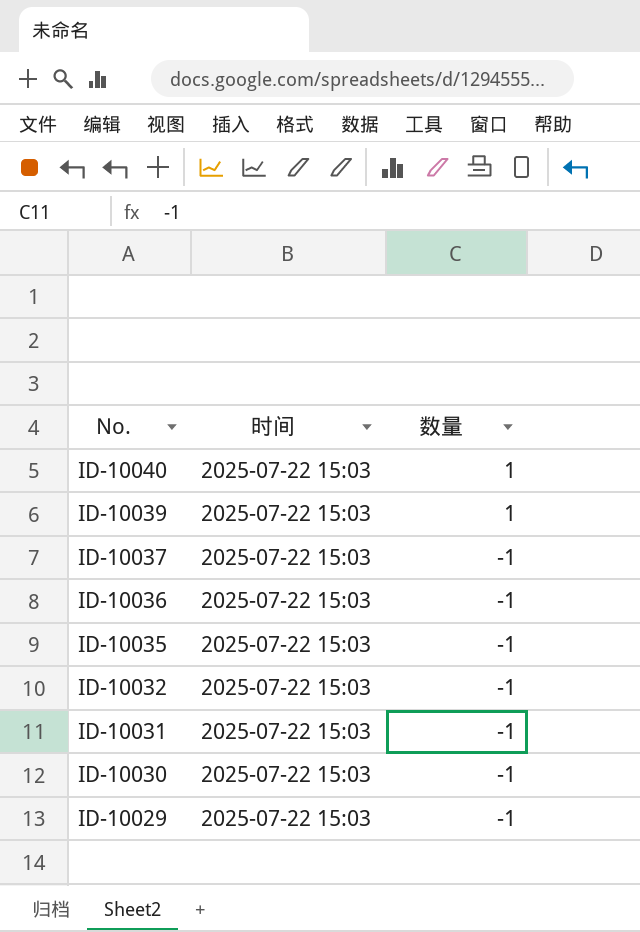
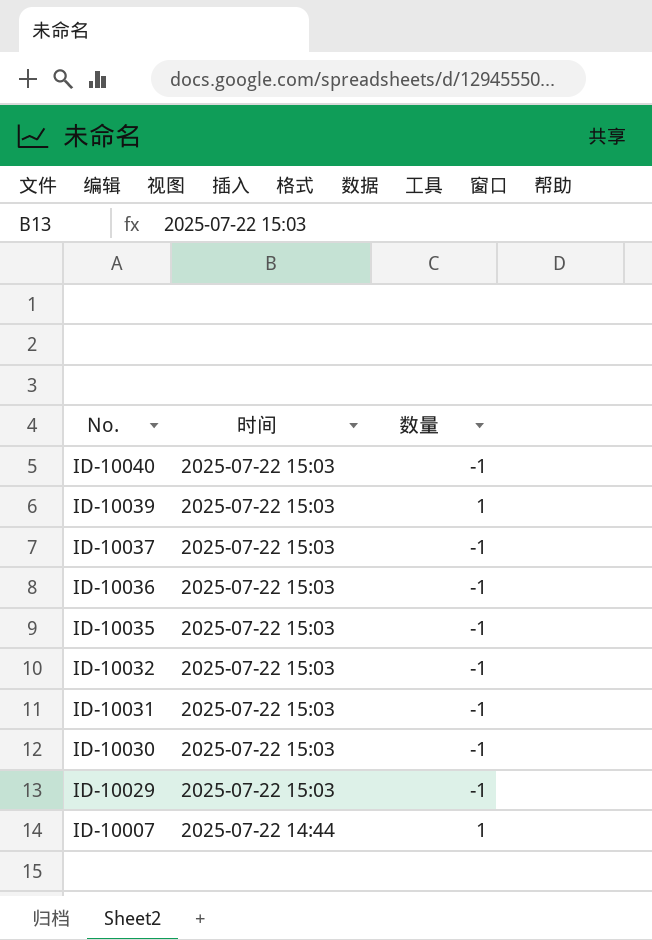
ID-10040 | 数量: 1 -> -1
row ID-10007: none -> 2025-07-22 14:44 | 1

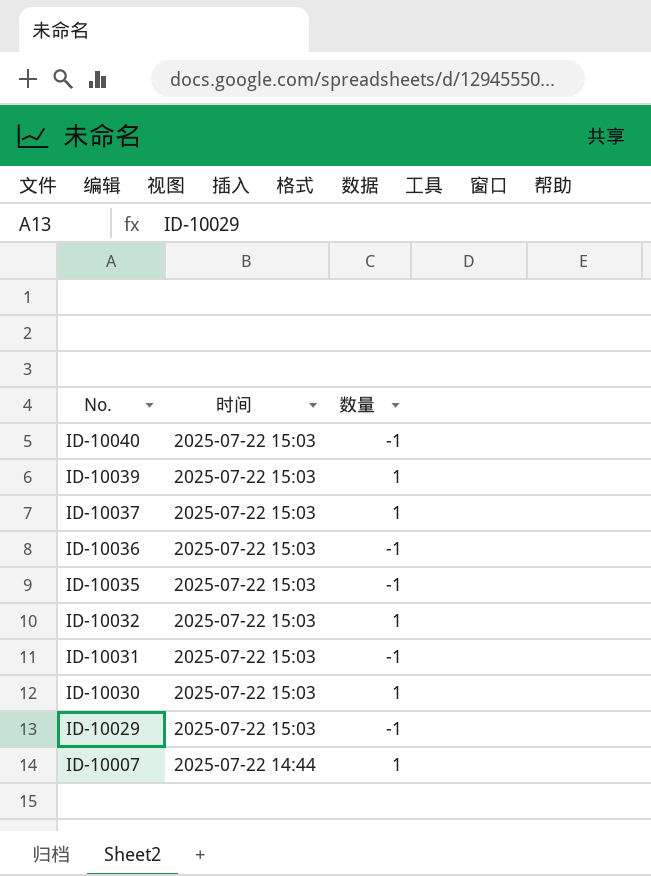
ID-10037 | 数量: -1 -> 1
ID-10032 | 数量: -1 -> 1
ID-10030 | 数量: -1 -> 1

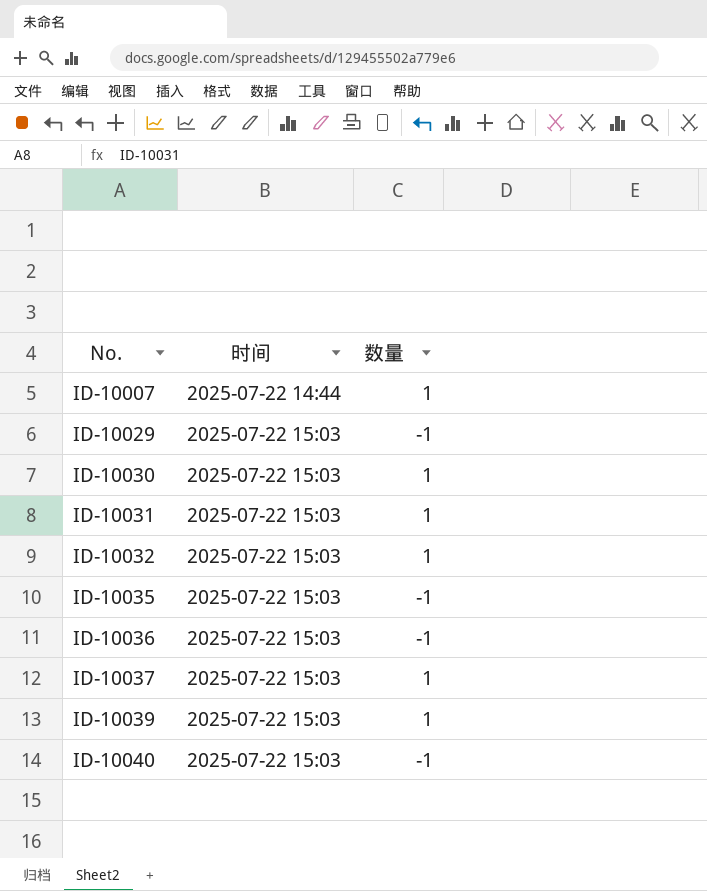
row order: No. descending -> No. ascending
ID-10031 | 数量: -1 -> 1

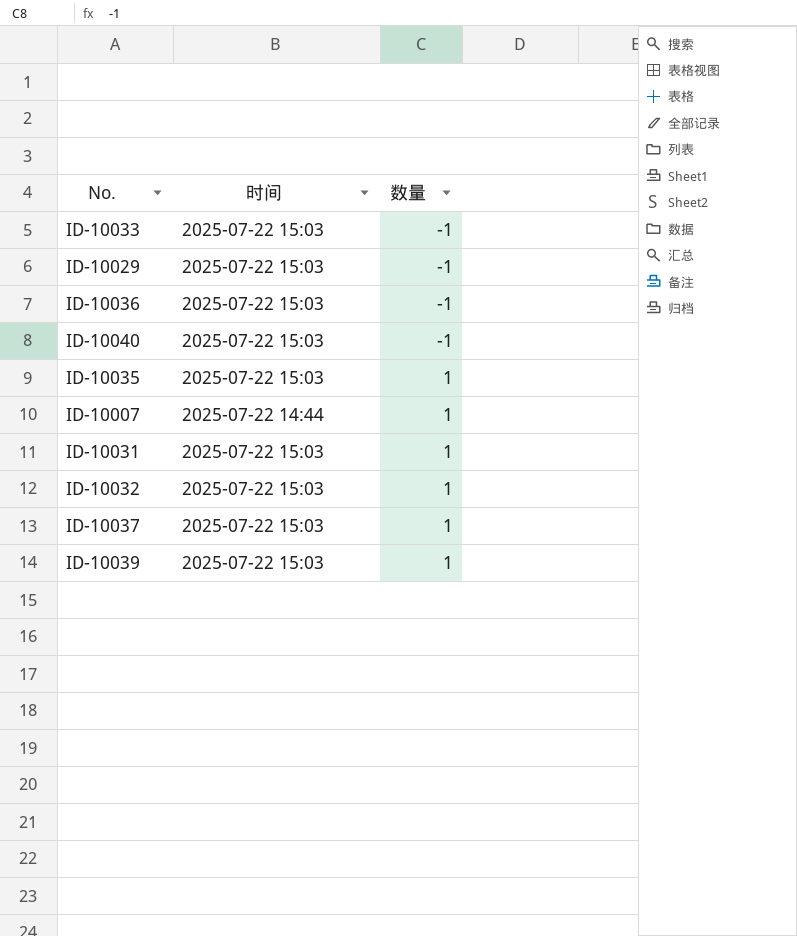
row order: No. ascending -> 数量 ascending
row ID-10030: 2025-07-22 15:03 | 1 -> none
row ID-10033: none -> 2025-07-22 15:03 | -1
ID-10035 | 数量: -1 -> 1

